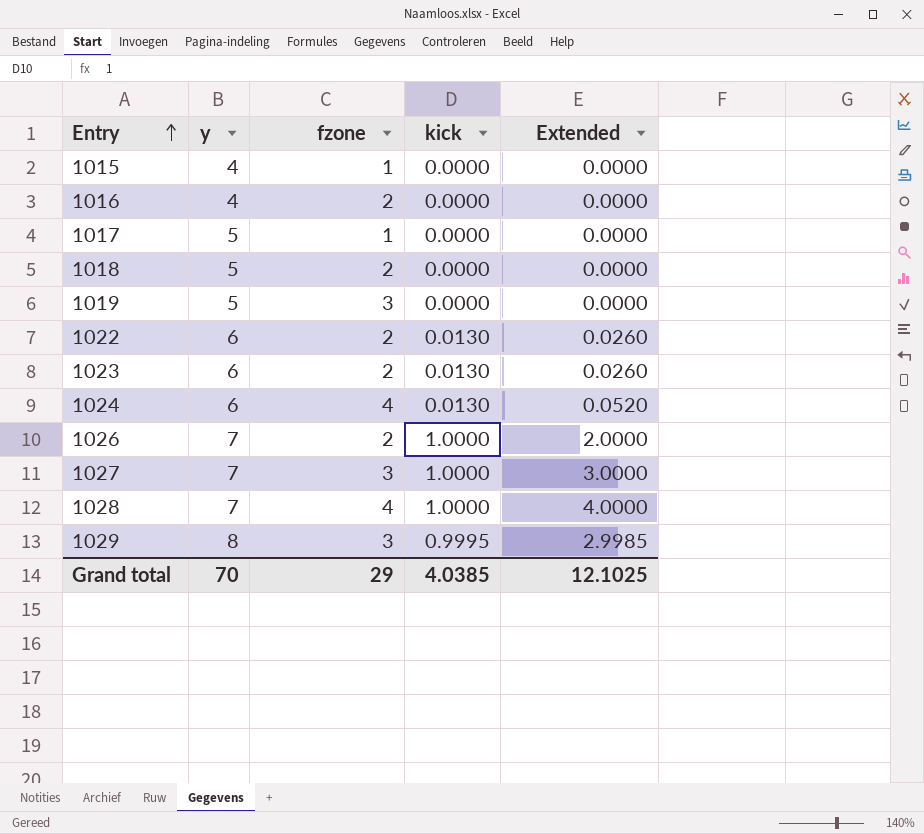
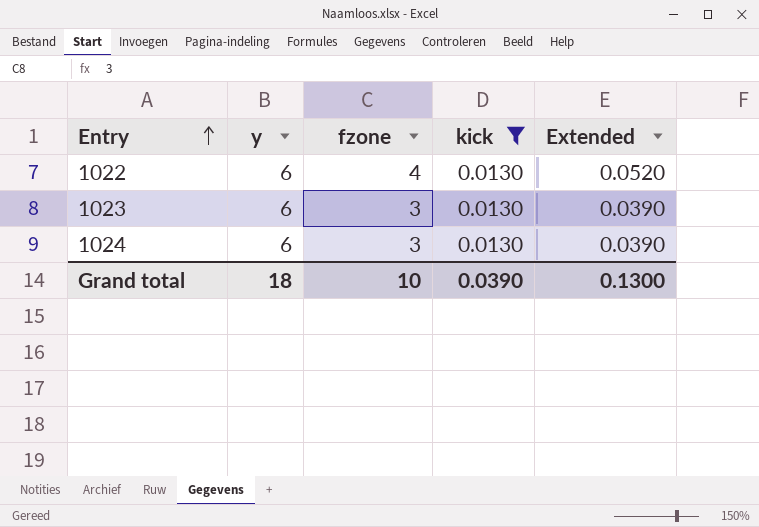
filter: none -> kick = 0.0130
1022 | fzone: 2 -> 4
1022 | Extended: 0.0260 -> 0.0520
1023 | fzone: 2 -> 3
1023 | Extended: 0.0260 -> 0.0390
1024 | fzone: 4 -> 3
1024 | Extended: 0.0520 -> 0.0390
Grand total | y: 70 -> 18
Grand total | fzone: 29 -> 10
Grand total | kick: 4.0385 -> 0.0390
Grand total | Extended: 12.1025 -> 0.1300

